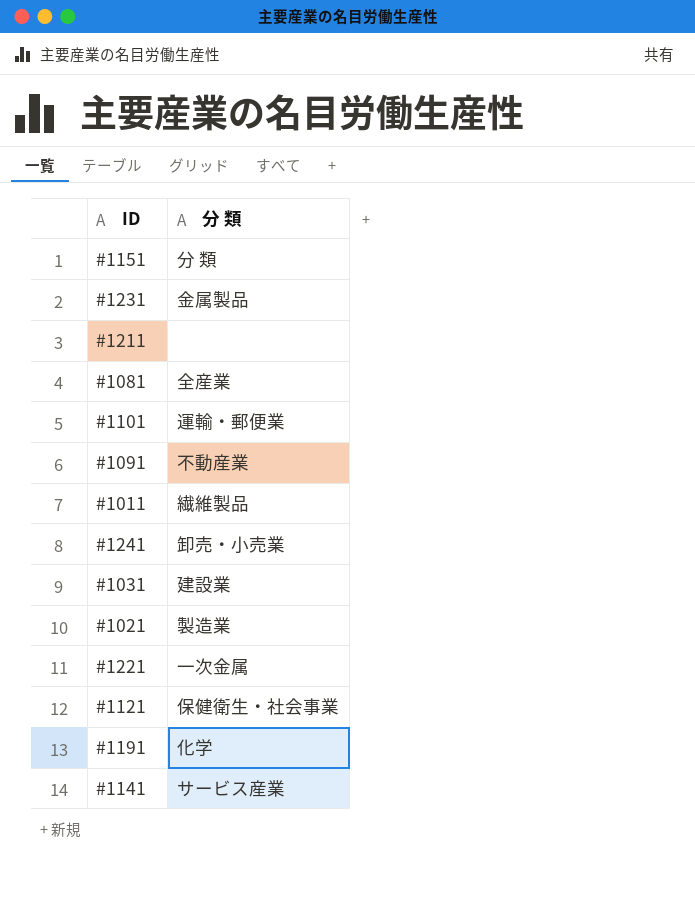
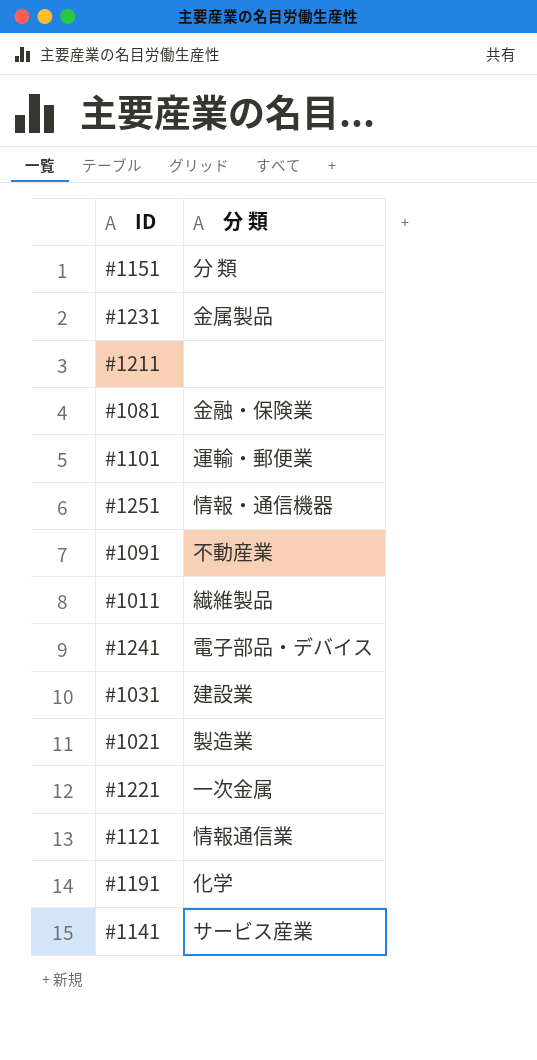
#1081 | 分 類: 全産業 -> 金融・保険業
row #1251: none -> 情報・通信機器
#1241 | 分 類: 卸売・小売業 -> 電子部品・デバイス
#1121 | 分 類: 保健衛生・社会事業 -> 情報通信業

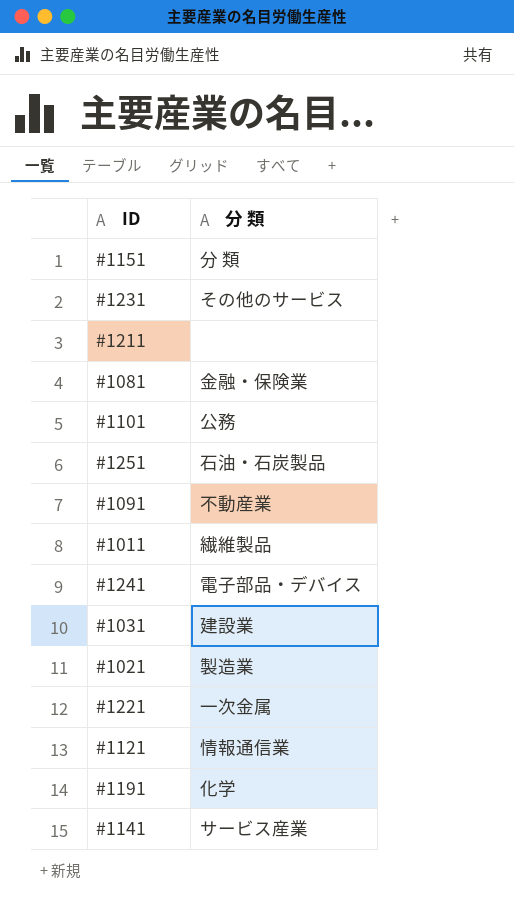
#1231 | 分 類: 金属製品 -> その他のサービス
#1101 | 分 類: 運輸・郵便業 -> 公務
#1251 | 分 類: 情報・通信機器 -> 石油・石炭製品

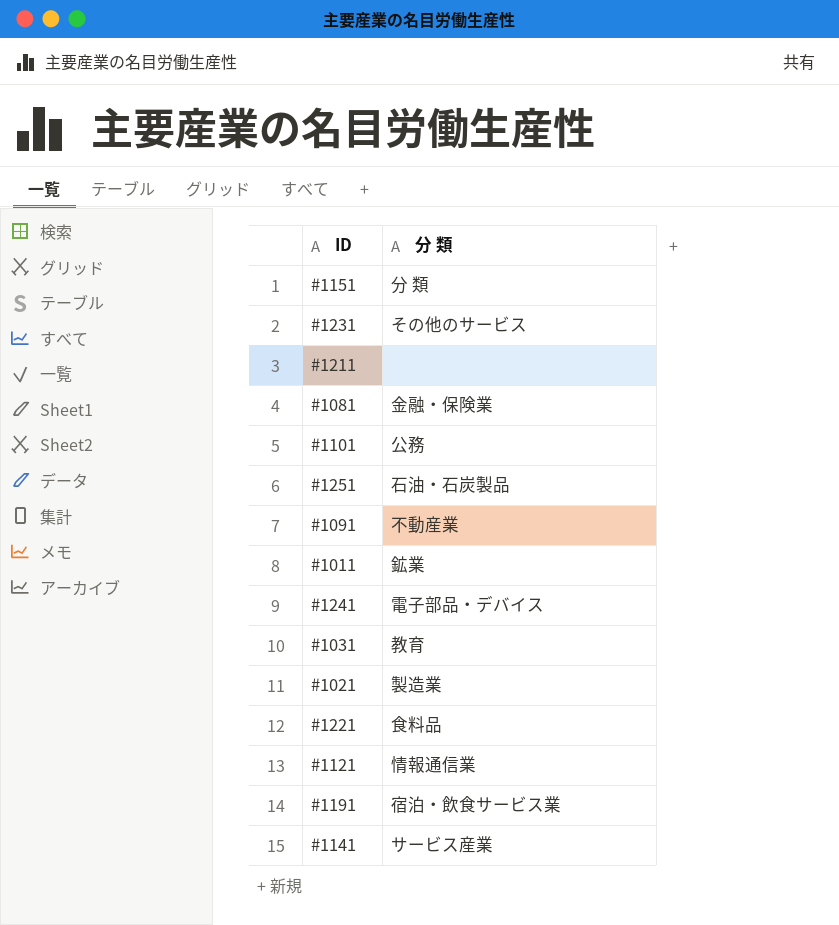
#1011 | 分 類: 繊維製品 -> 鉱業
#1031 | 分 類: 建設業 -> 教育
#1221 | 分 類: 一次金属 -> 食料品
#1191 | 分 類: 化学 -> 宿泊・飲食サービス業

